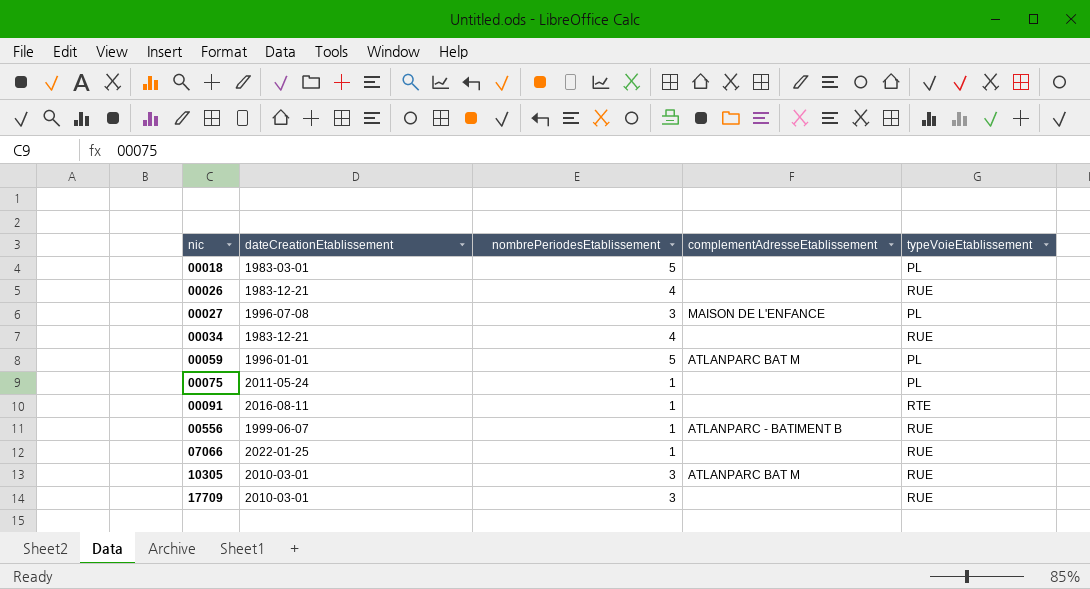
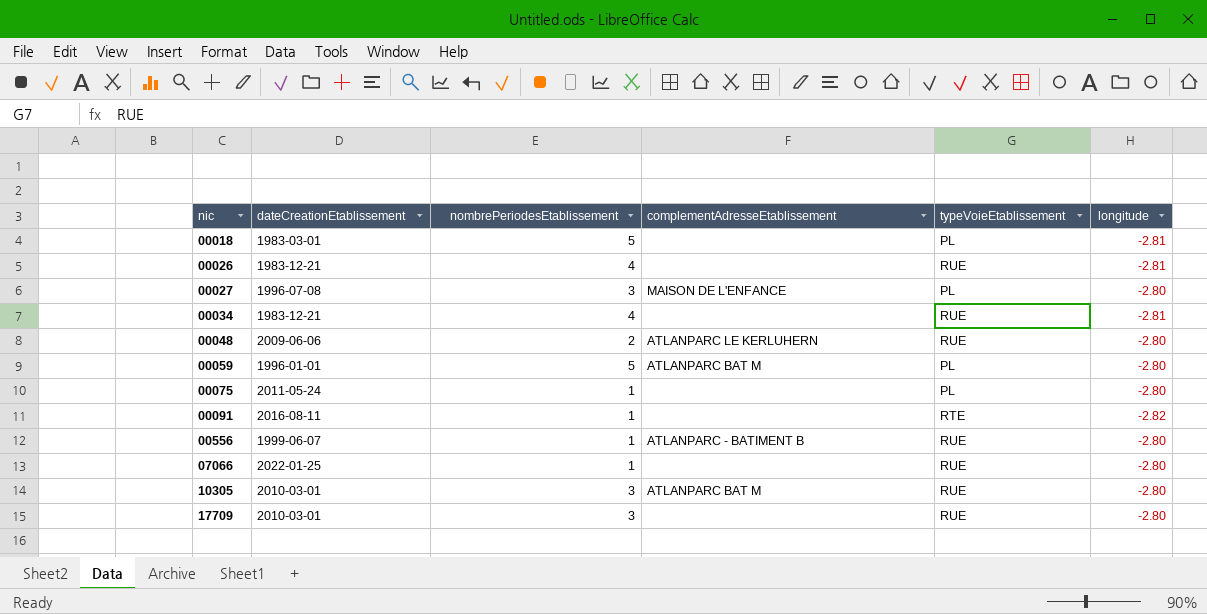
column longitude | position: none -> 6
row 00048: none -> 2009-06-06 | 2 | ATLANPARC LE KERLUHERN | RUE | -2.80

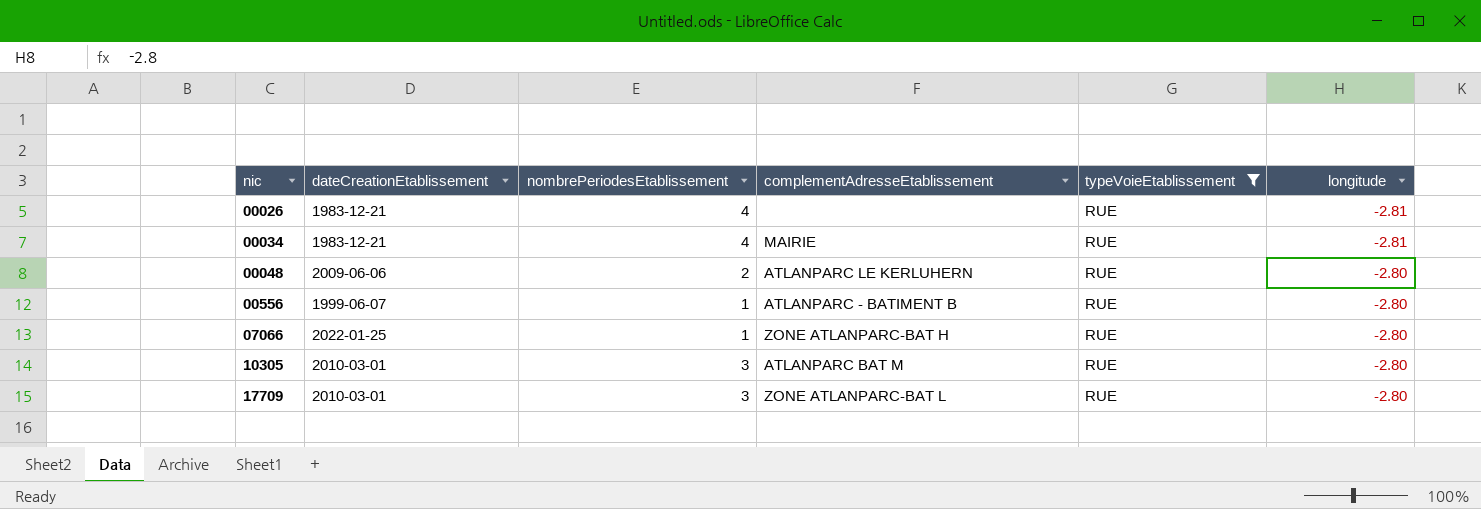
filter: none -> typeVoieEtablissement = RUE
00034 | complementAdresseEtablissement: none -> MAIRIE
07066 | complementAdresseEtablissement: none -> ZONE ATLANPARC-BAT H
17709 | complementAdresseEtablissement: none -> ZONE ATLANPARC-BAT L

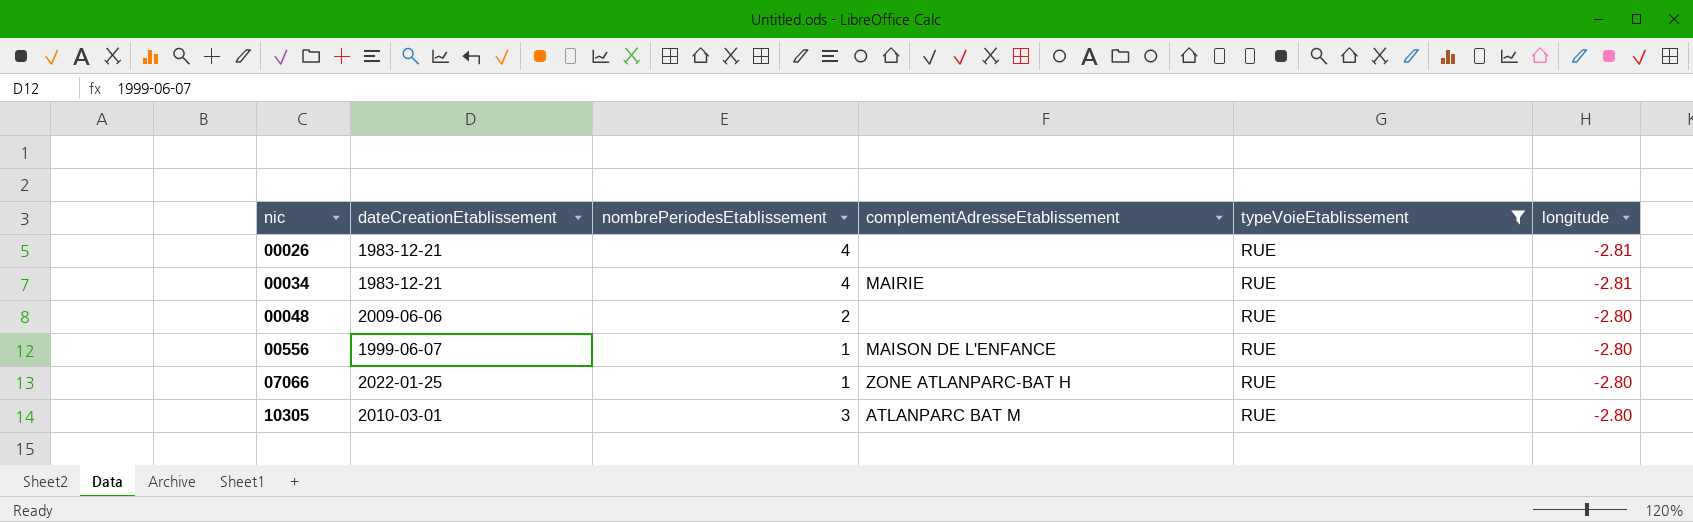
row 17709: 2010-03-01 | 3 | ZONE ATLANPARC-BAT L | RUE | -2.80 -> none
00048 | complementAdresseEtablissement: ATLANPARC LE KERLUHERN -> none
00556 | complementAdresseEtablissement: ATLANPARC - BATIMENT B -> MAISON DE L'ENFANCE

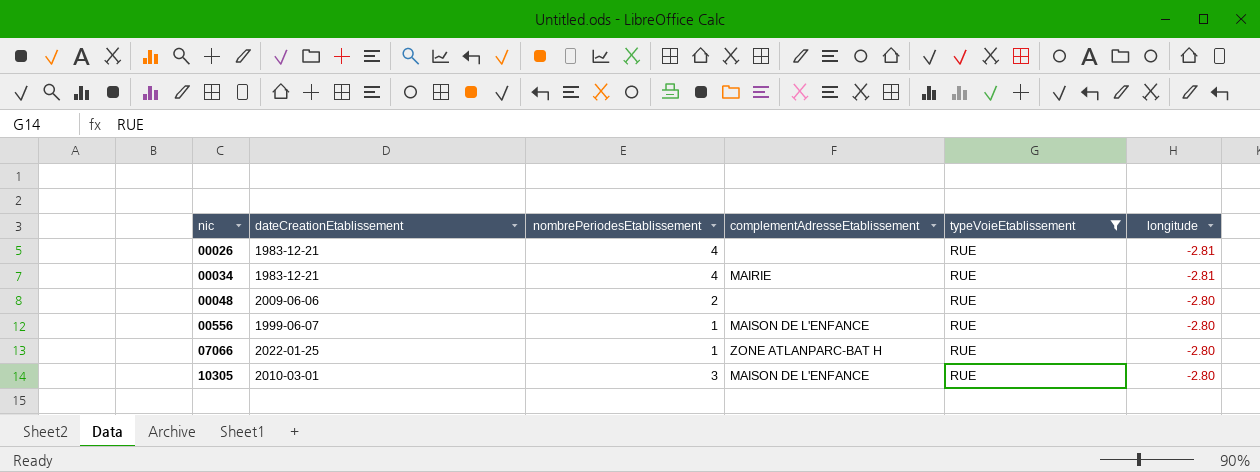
10305 | complementAdresseEtablissement: ATLANPARC BAT M -> MAISON DE L'ENFANCE

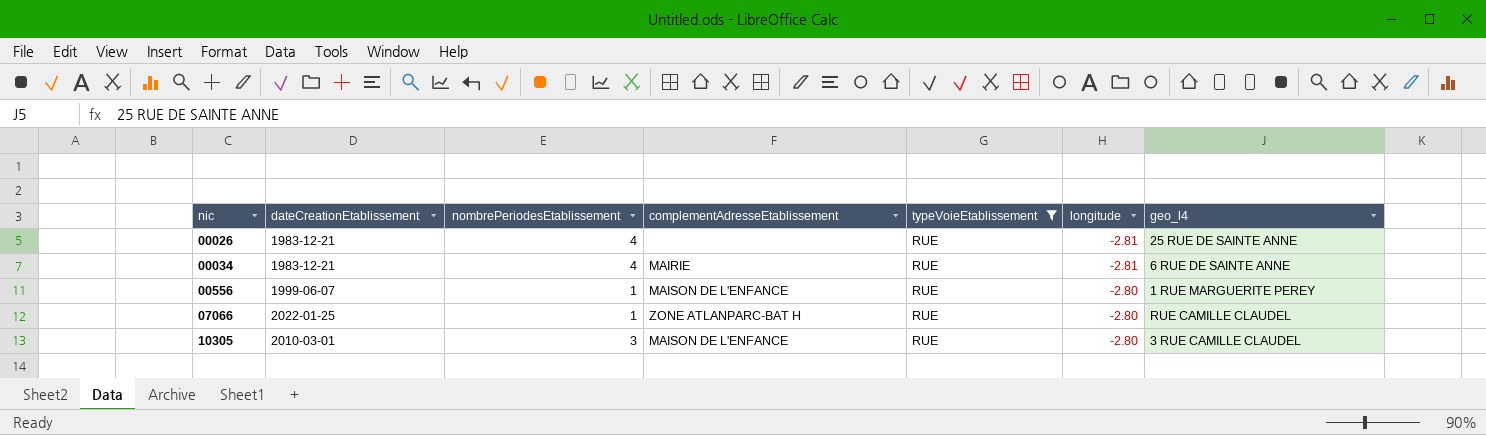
column geo_l4 | position: none -> 7
row 00048: 2009-06-06 | 2 | none | RUE | -2.80 -> none

